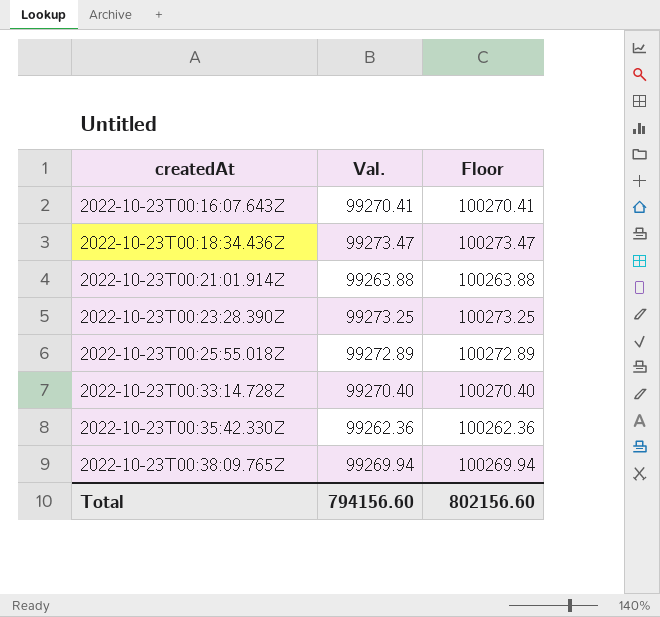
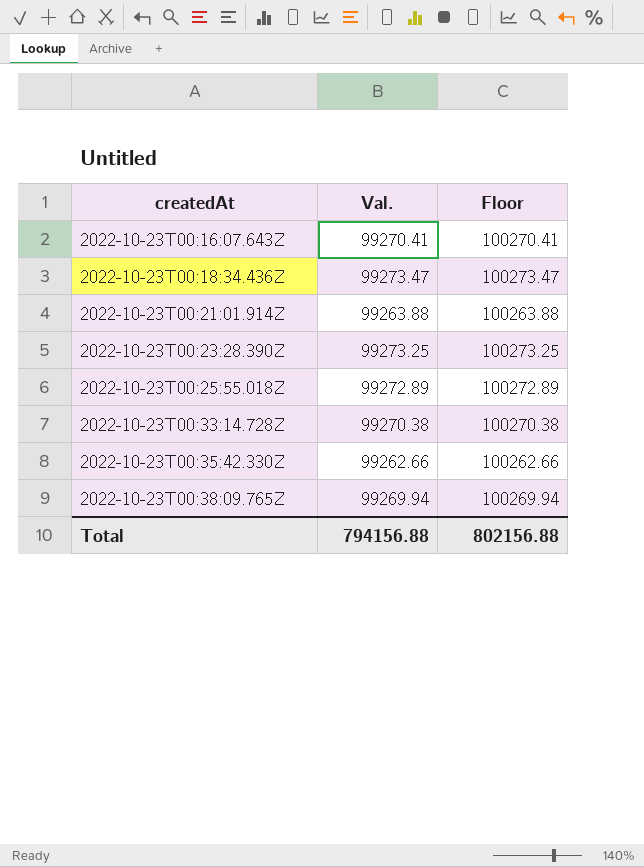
2022-10-23T00:33:14.728Z | Val.: 99270.40 -> 99270.38
2022-10-23T00:33:14.728Z | Floor: 100270.40 -> 100270.38
2022-10-23T00:35:42.330Z | Val.: 99262.36 -> 99262.66
2022-10-23T00:35:42.330Z | Floor: 100262.36 -> 100262.66
Total | Val.: 794156.60 -> 794156.88
Total | Floor: 802156.60 -> 802156.88

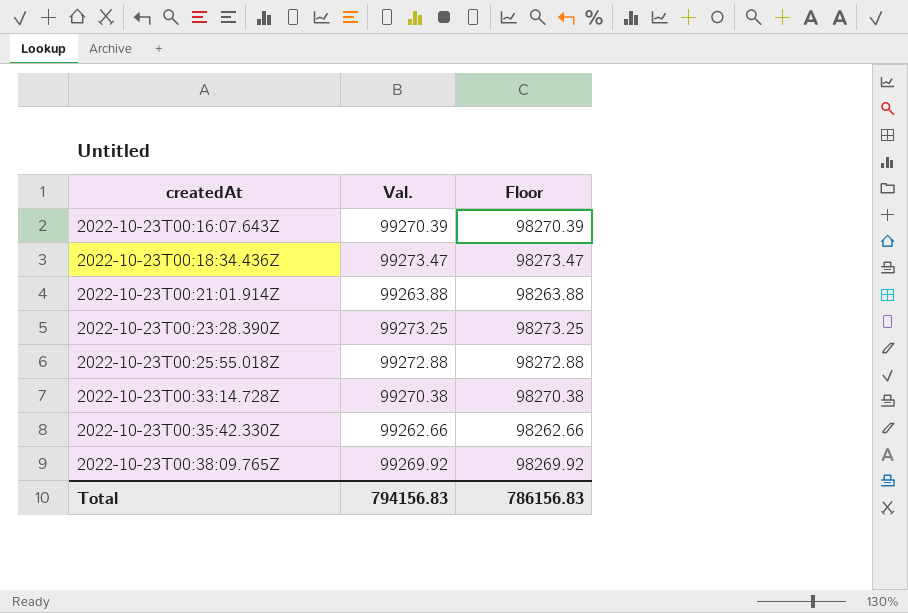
column Floor | formula: [Val.] + 1000 -> [Val.] - 1000
2022-10-23T00:16:07.643Z | Val.: 99270.41 -> 99270.39
2022-10-23T00:25:55.018Z | Val.: 99272.89 -> 99272.88
2022-10-23T00:38:09.765Z | Val.: 99269.94 -> 99269.92
Total | Val.: 794156.88 -> 794156.83
Total | Floor: 802156.88 -> 786156.83

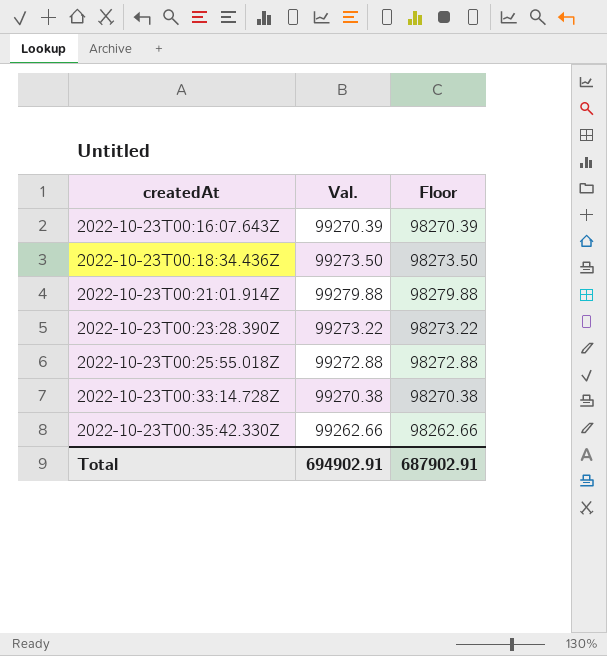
row 2022-10-23T00:38:09.765Z: 99269.92 | 98269.92 -> none
2022-10-23T00:18:34.436Z | Val.: 99273.47 -> 99273.50
2022-10-23T00:18:34.436Z | Floor: 98273.47 -> 98273.50
2022-10-23T00:21:01.914Z | Val.: 99263.88 -> 99279.88
2022-10-23T00:21:01.914Z | Floor: 98263.88 -> 98279.88
2022-10-23T00:23:28.390Z | Val.: 99273.25 -> 99273.22
2022-10-23T00:23:28.390Z | Floor: 98273.25 -> 98273.22
Total | Val.: 794156.83 -> 694902.91
Total | Floor: 786156.83 -> 687902.91

